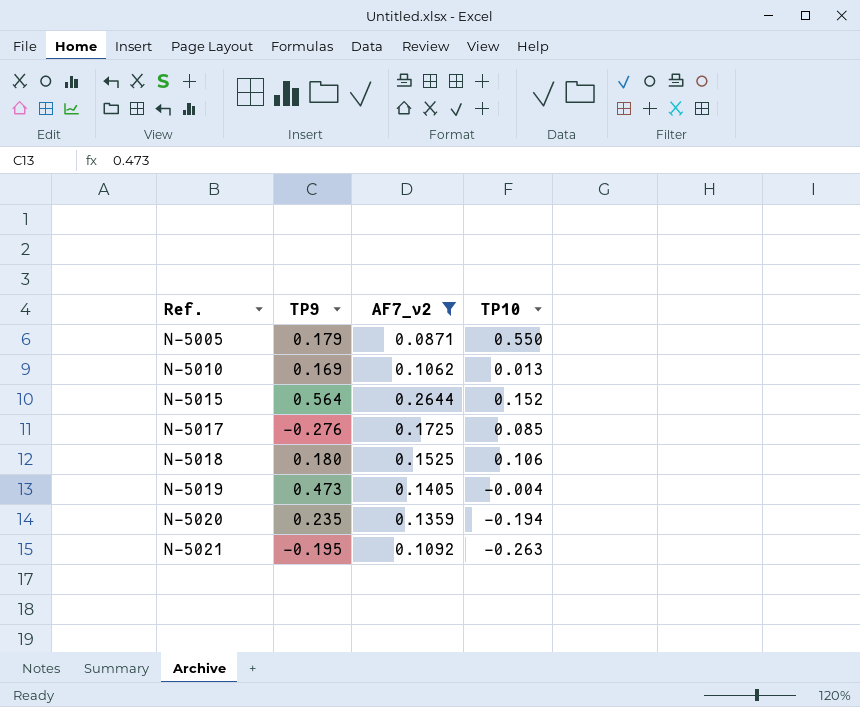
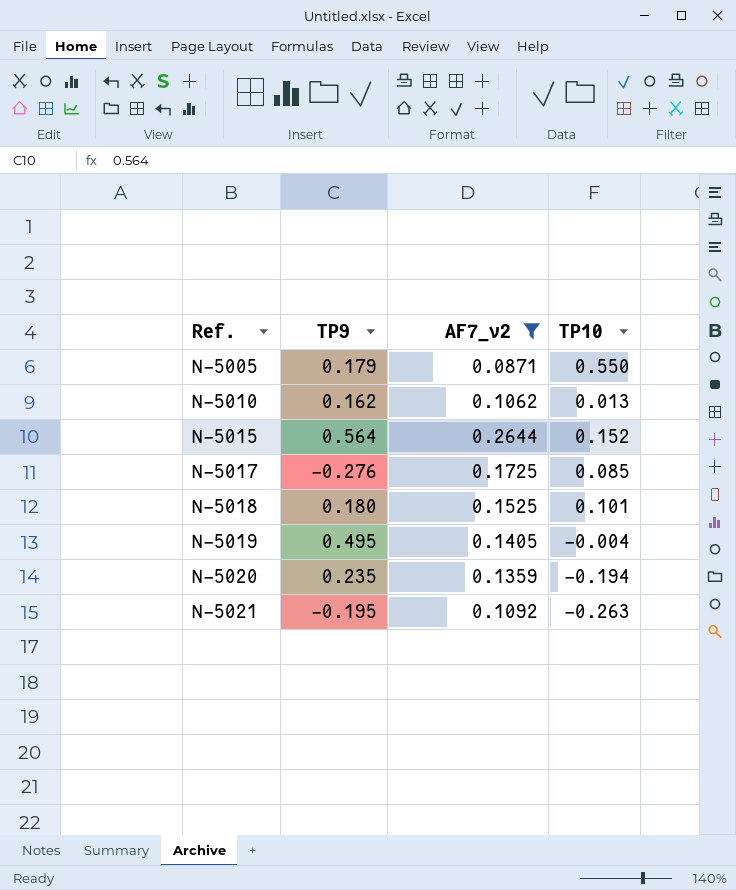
N-5010 | TP9: 0.169 -> 0.162
N-5018 | TP10: 0.106 -> 0.101
N-5019 | TP9: 0.473 -> 0.495

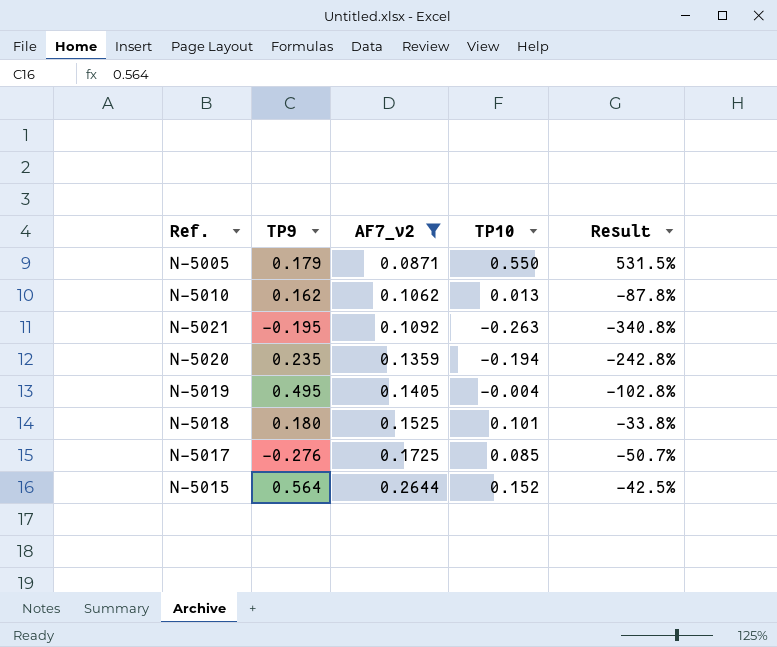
row order: Ref. ascending -> AF7_v2 ascending
column Result | formula: none -> ([TP10] - [AF7_v2]) / [AF7_v2]

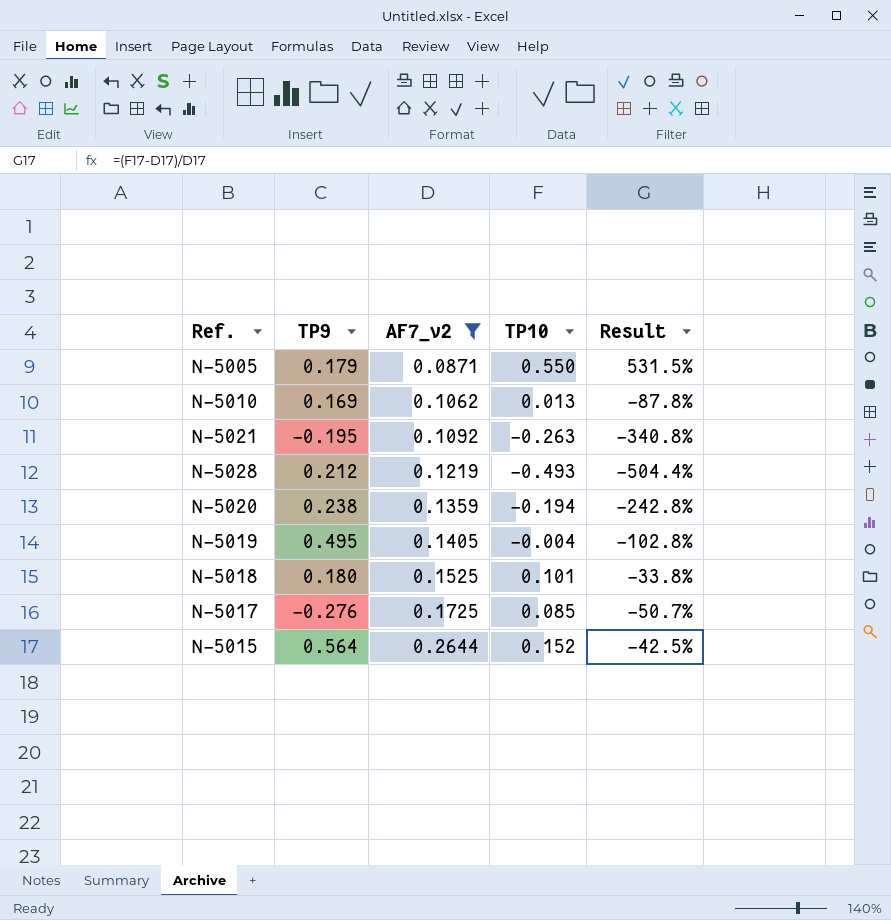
N-5010 | TP9: 0.162 -> 0.169
row N-5028: none -> 0.212 | 0.1219 | -0.493 | -504.4%
N-5020 | TP9: 0.235 -> 0.238

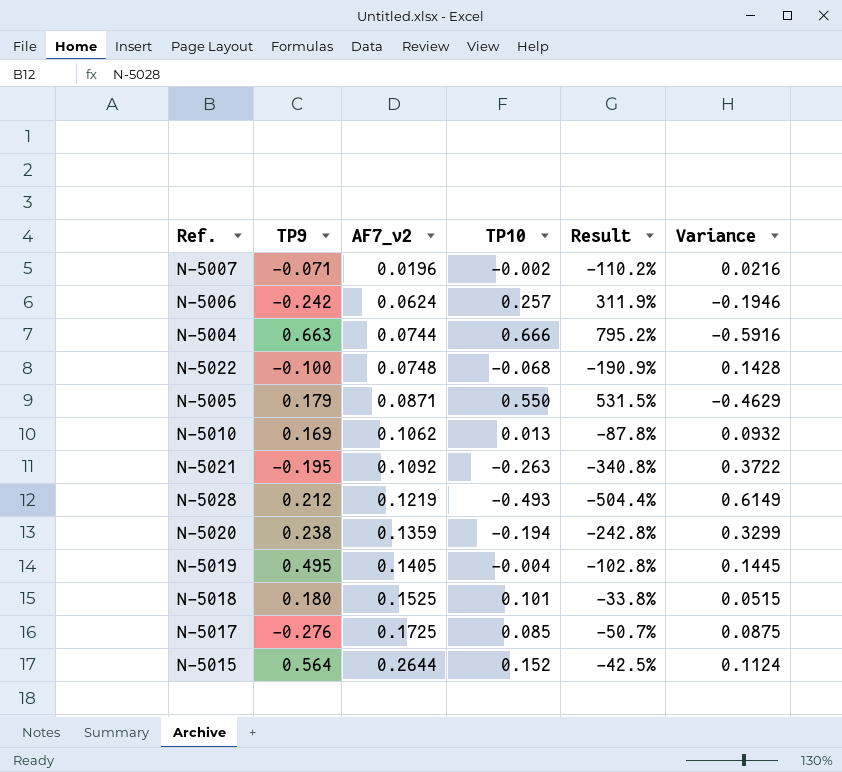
filter: AF7_v2 >= 0.0871 -> none
column Variance | formula: none -> [AF7_v2] - [TP10]

